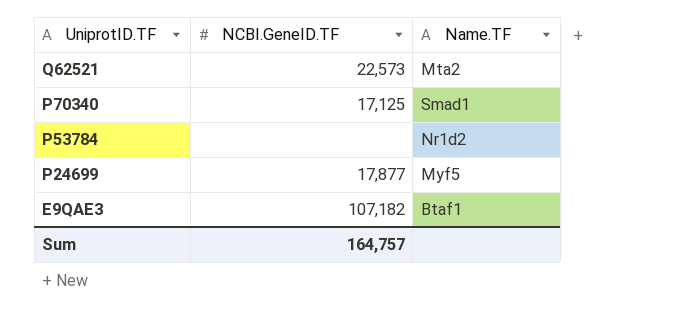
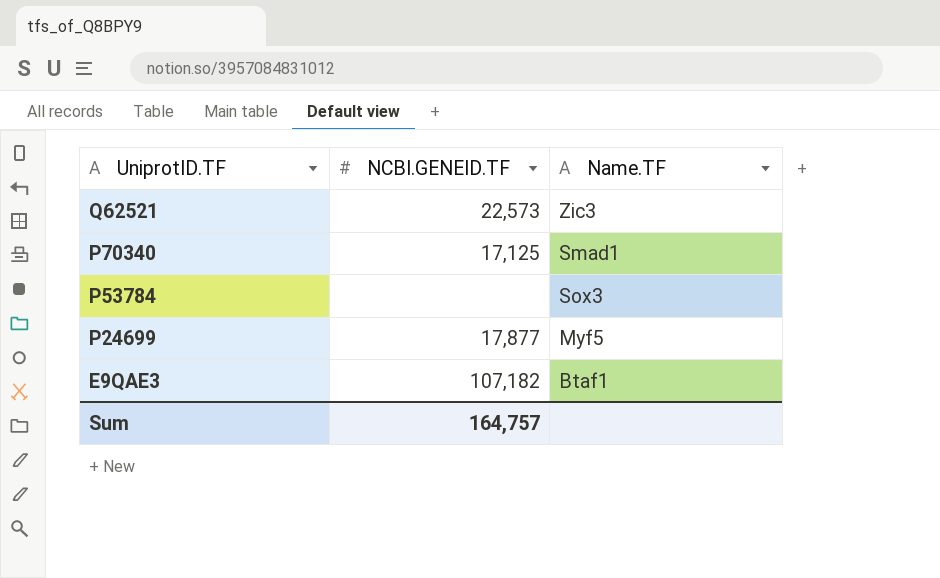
column name: NCBI.GeneID.TF -> NCBI.GENEID.TF
Q62521 | Name.TF: Mta2 -> Zic3
P53784 | Name.TF: Nr1d2 -> Sox3

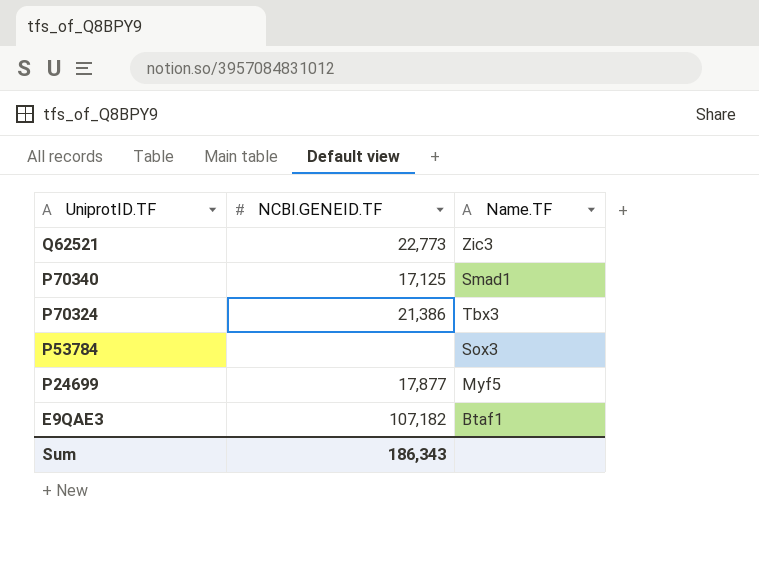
Q62521 | NCBI.GENEID.TF: 22,573 -> 22,773
row P70324: none -> 21,386 | Tbx3
Sum | NCBI.GENEID.TF: 164,757 -> 186,343

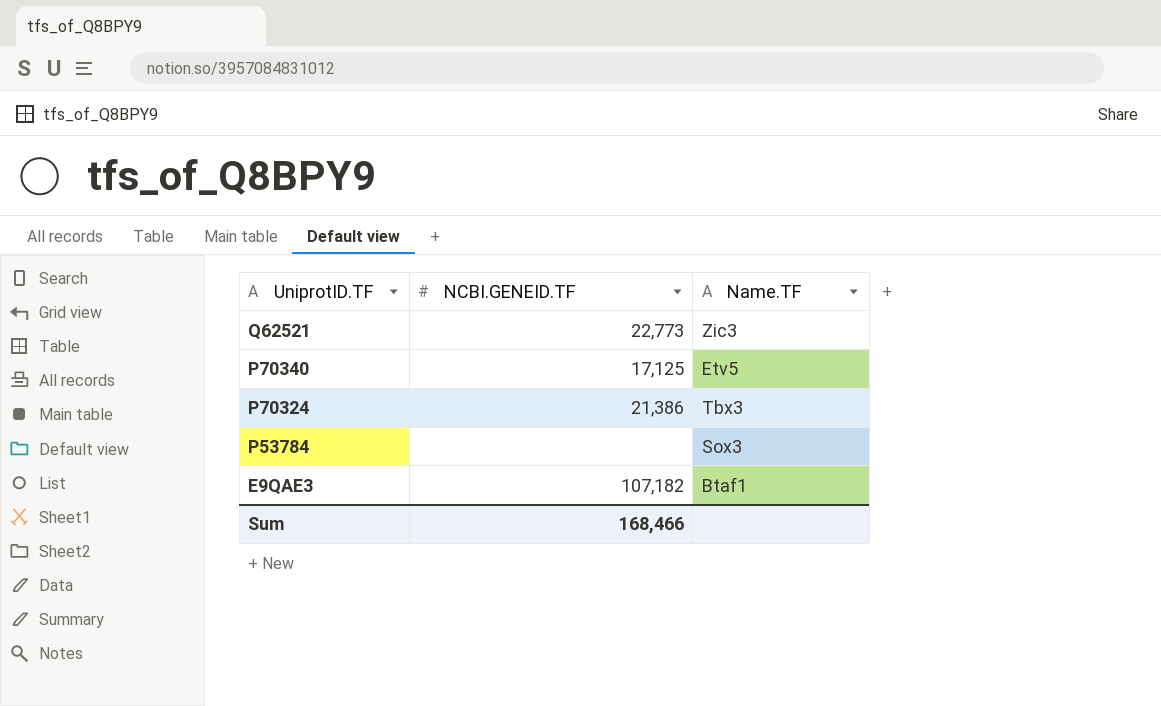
row P24699: 17,877 | Myf5 -> none
P70340 | Name.TF: Smad1 -> Etv5
Sum | NCBI.GENEID.TF: 186,343 -> 168,466

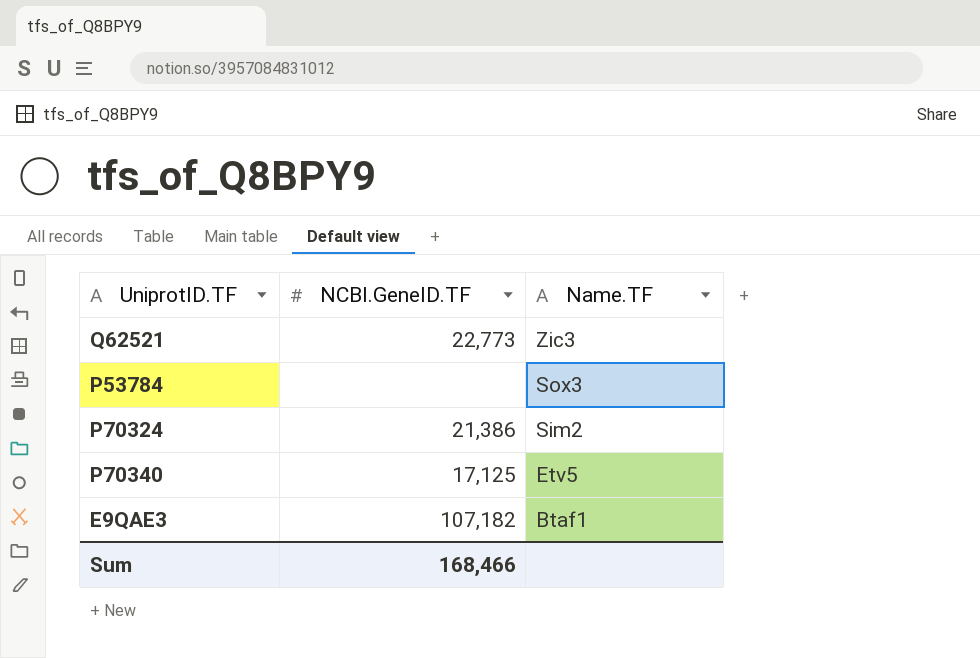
row order: UniprotID.TF descending -> Name.TF descending
column name: NCBI.GENEID.TF -> NCBI.GeneID.TF
P70324 | Name.TF: Tbx3 -> Sim2

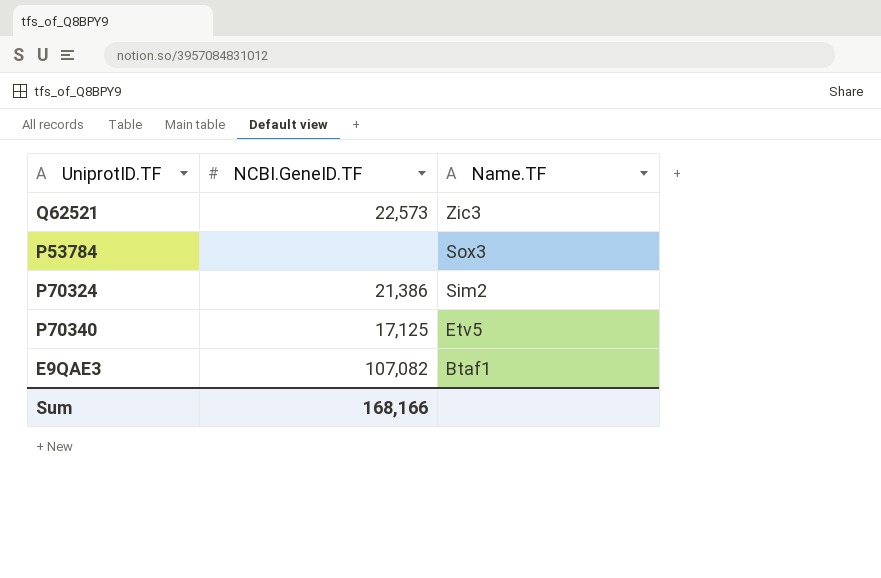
Q62521 | NCBI.GeneID.TF: 22,773 -> 22,573
E9QAE3 | NCBI.GeneID.TF: 107,182 -> 107,082
Sum | NCBI.GeneID.TF: 168,466 -> 168,166

